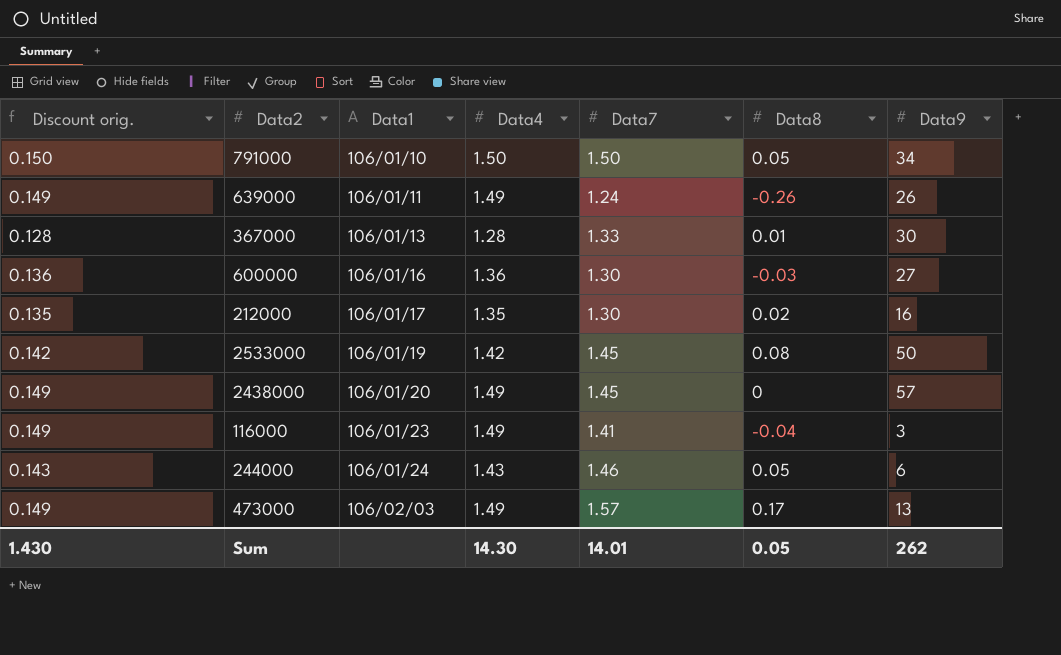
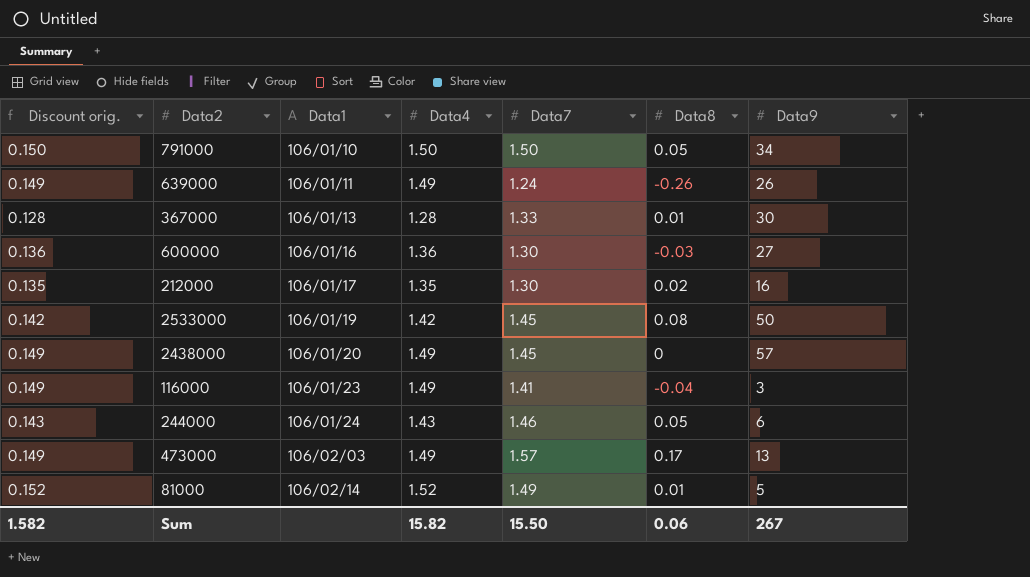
row 81000: none -> 0.152 | 106/02/14 | 1.52 | 1.49 | 0.01 | 5
Sum | Discount orig.: 1.430 -> 1.582
Sum | Data4: 14.30 -> 15.82
Sum | Data7: 14.01 -> 15.50
Sum | Data8: 0.05 -> 0.06
Sum | Data9: 262 -> 267

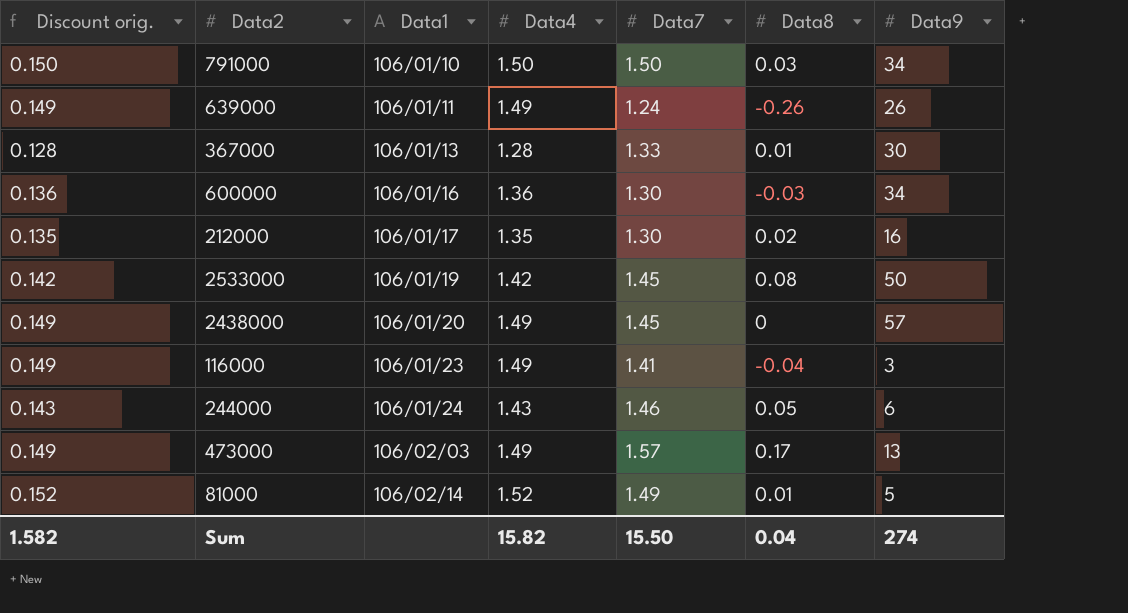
791000 | Data8: 0.05 -> 0.03
600000 | Data9: 27 -> 34
Sum | Data8: 0.06 -> 0.04
Sum | Data9: 267 -> 274

